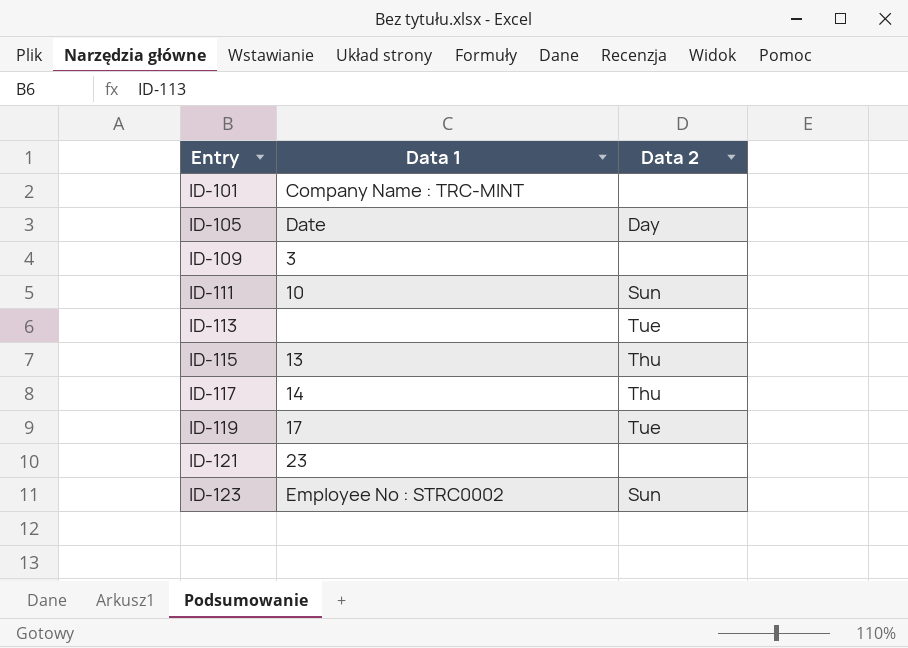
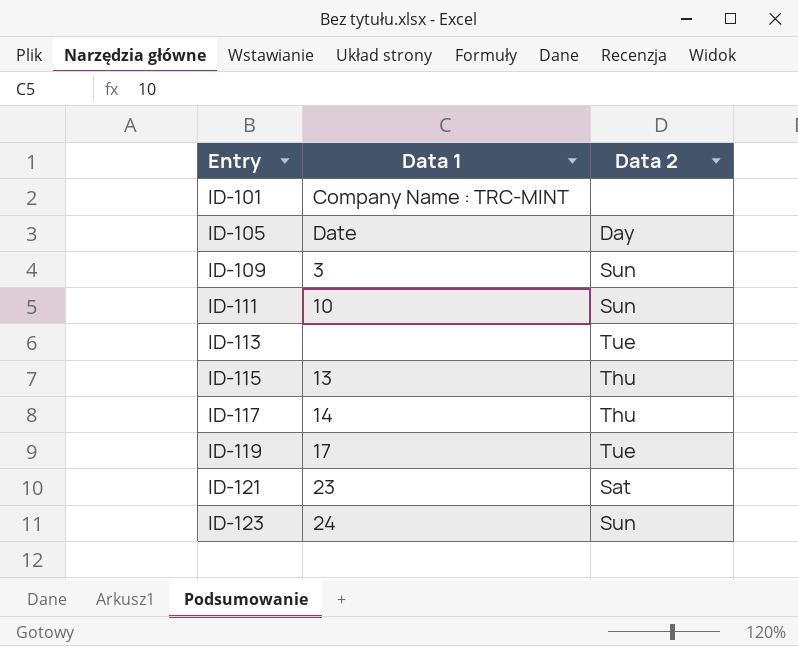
ID-109 | Data 2: none -> Sun
ID-121 | Data 2: none -> Sat
ID-123 | Data 1: Employee No : STRC0002 -> 24

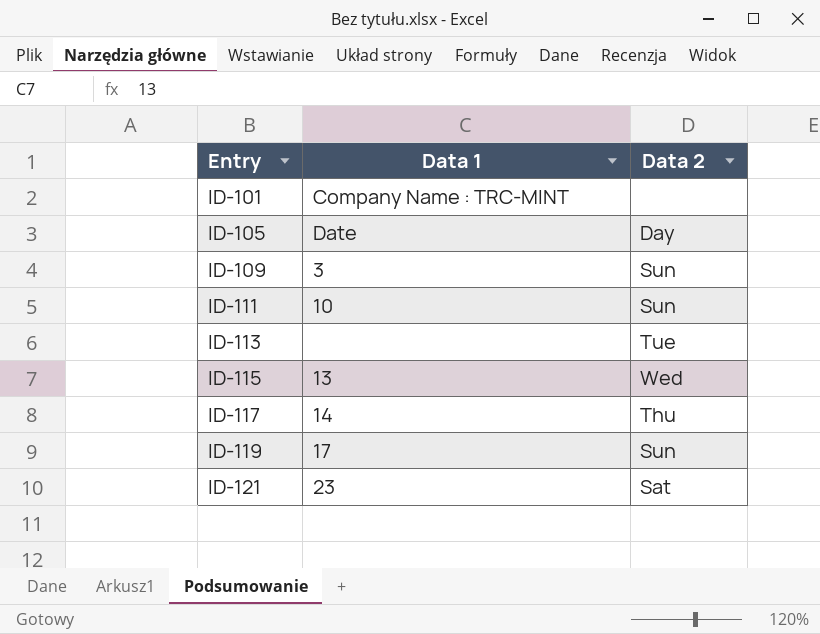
row ID-123: 24 | Sun -> none
ID-115 | Data 2: Thu -> Wed
ID-119 | Data 2: Tue -> Sun

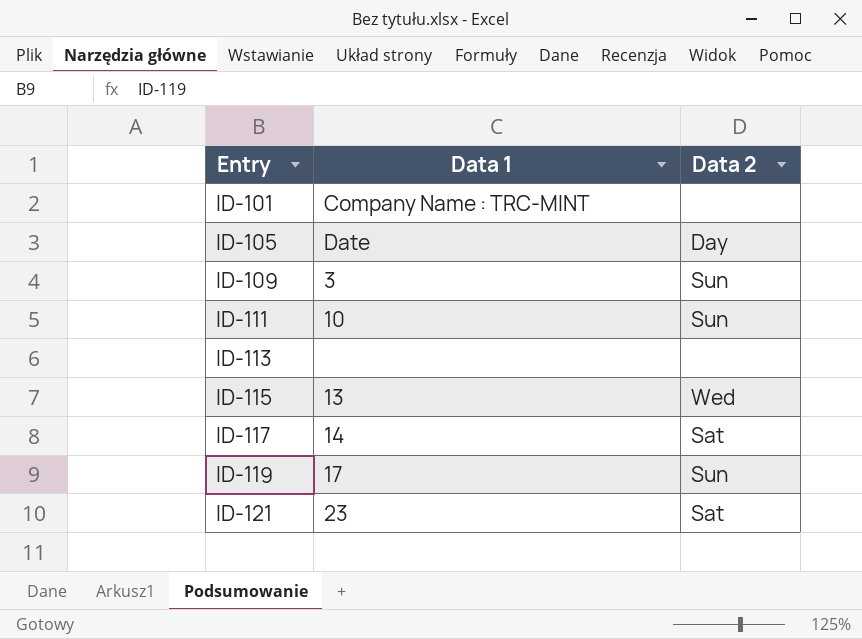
ID-113 | Data 2: Tue -> none
ID-117 | Data 2: Thu -> Sat

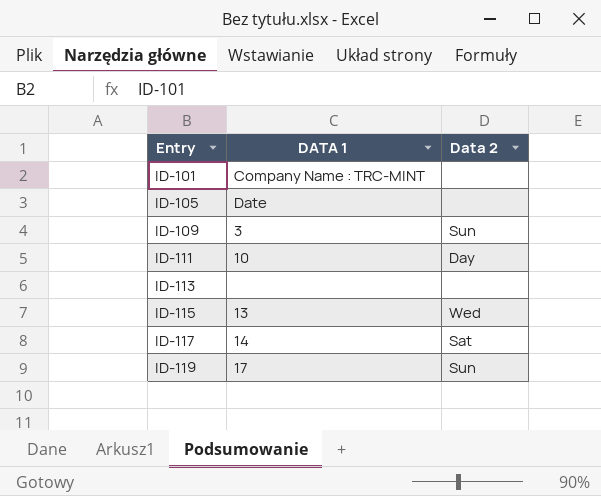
column name: Data 1 -> DATA 1
row ID-121: 23 | Sat -> none
ID-105 | Data 2: Day -> none
ID-111 | Data 2: Sun -> Day

